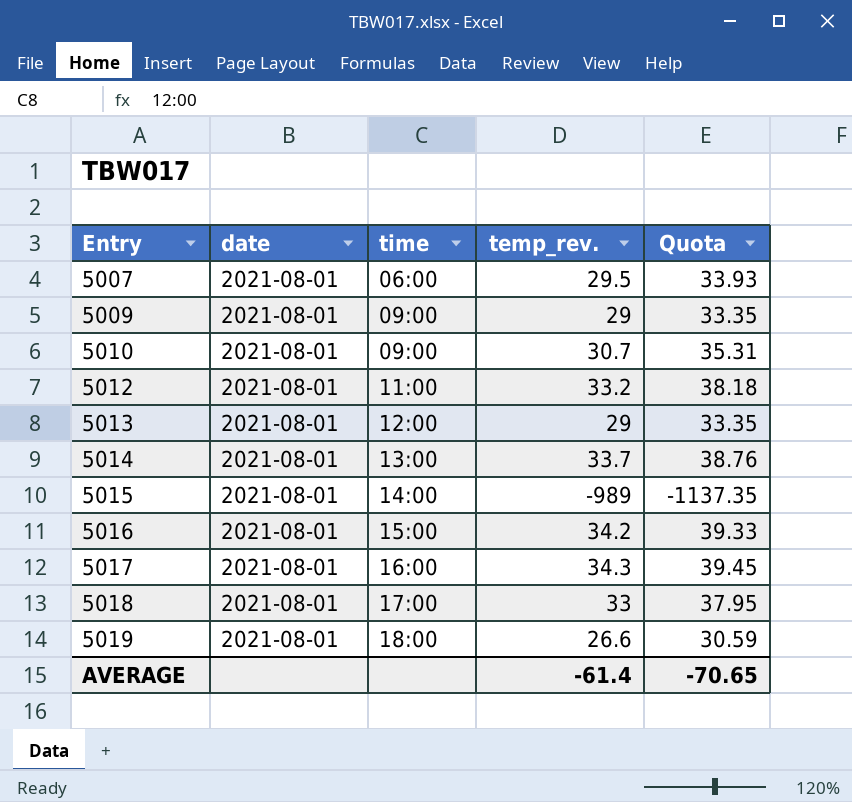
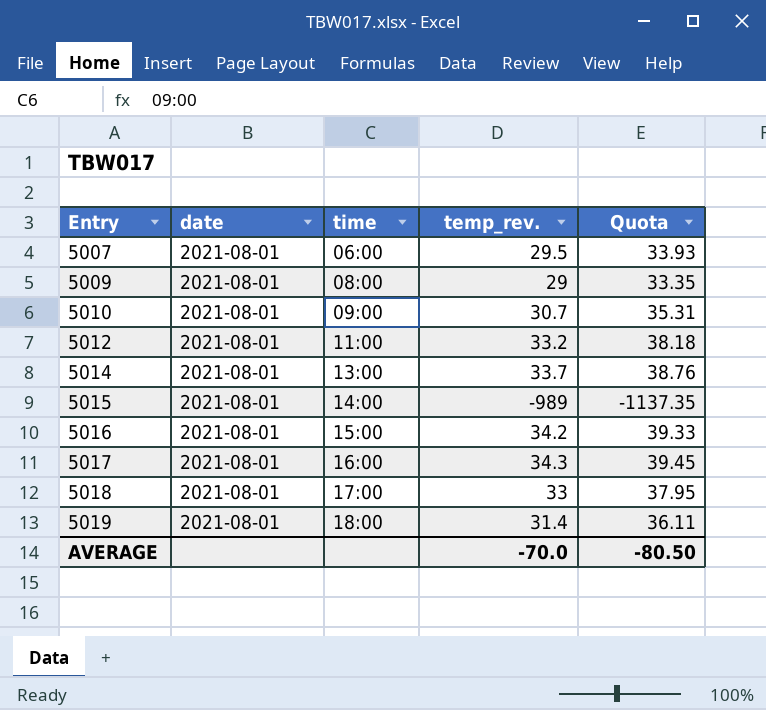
row 5013: 2021-08-01 | 12:00 | 29 | 33.35 -> none
5009 | time: 09:00 -> 08:00
5019 | temp_rev.: 26.6 -> 31.4
5019 | Quota: 30.59 -> 36.11
AVERAGE | temp_rev.: -61.4 -> -70.0
AVERAGE | Quota: -70.65 -> -80.50

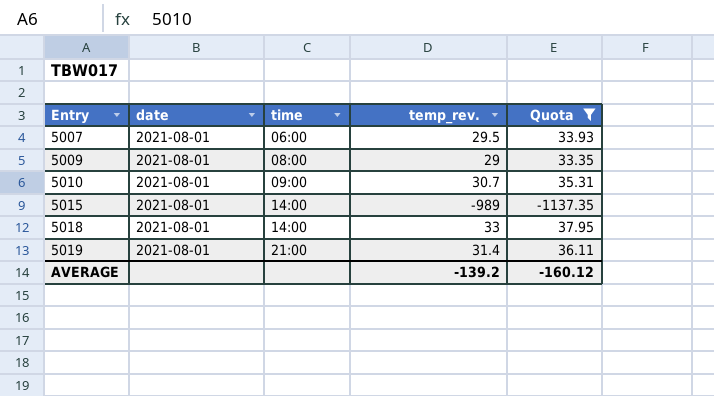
filter: none -> Quota <= 37.95
5018 | time: 17:00 -> 14:00
5019 | time: 18:00 -> 21:00
AVERAGE | temp_rev.: -70.0 -> -139.2
AVERAGE | Quota: -80.50 -> -160.12

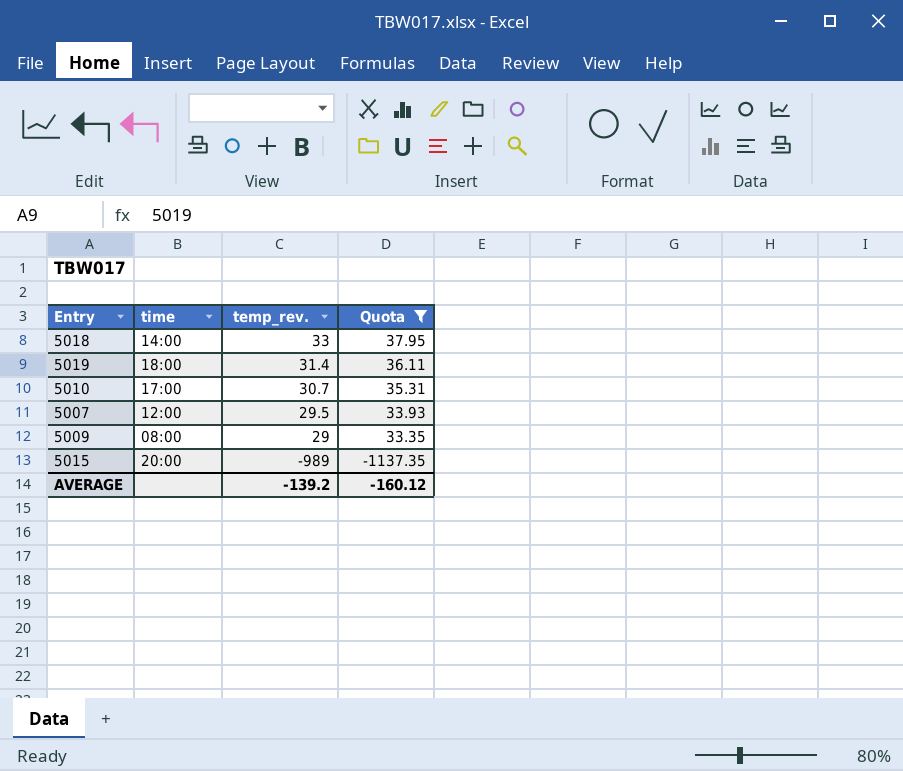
row order: Entry ascending -> temp_rev. descending
column date | position: 2 -> none
5019 | time: 21:00 -> 18:00
5010 | time: 09:00 -> 17:00
5007 | time: 06:00 -> 12:00
5015 | time: 14:00 -> 20:00

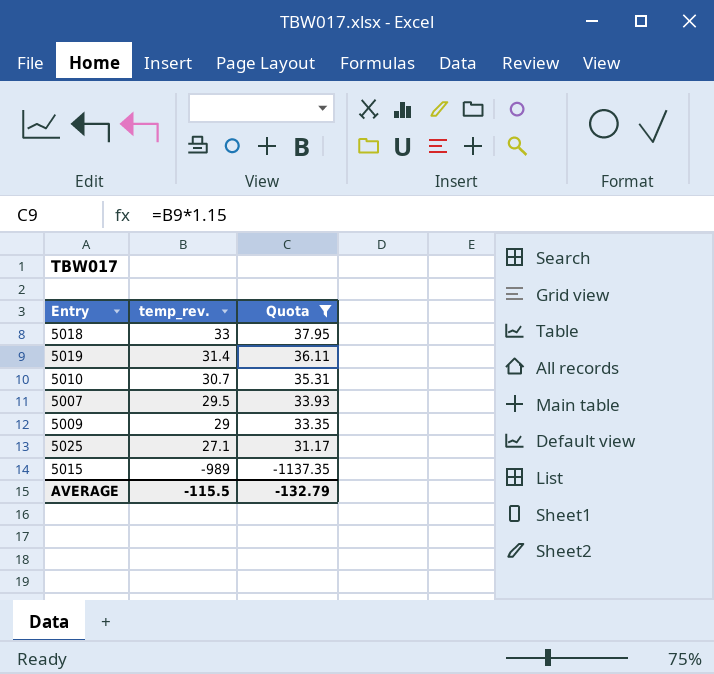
column time | position: 2 -> none
row 5025: none -> 27.1 | 31.17
AVERAGE | temp_rev.: -139.2 -> -115.5
AVERAGE | Quota: -160.12 -> -132.79

